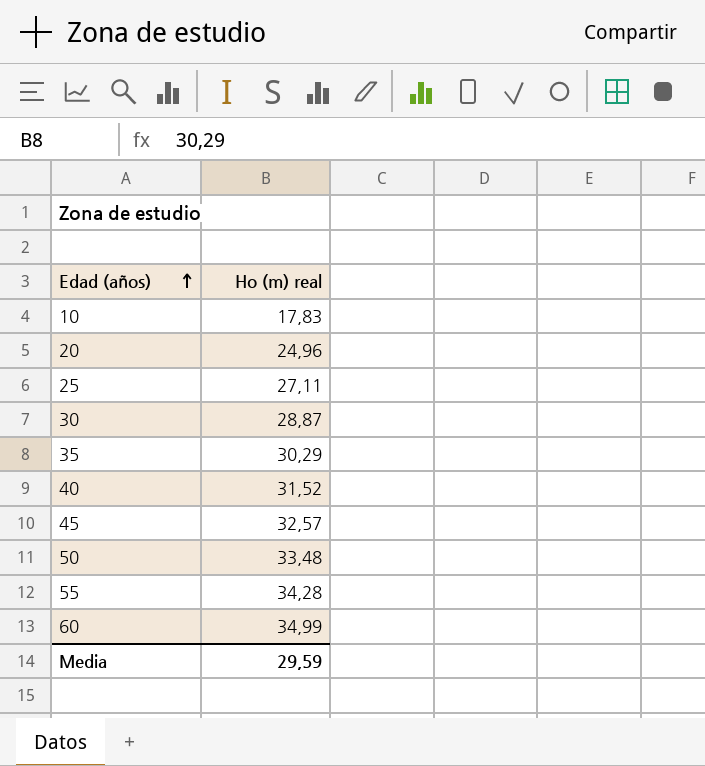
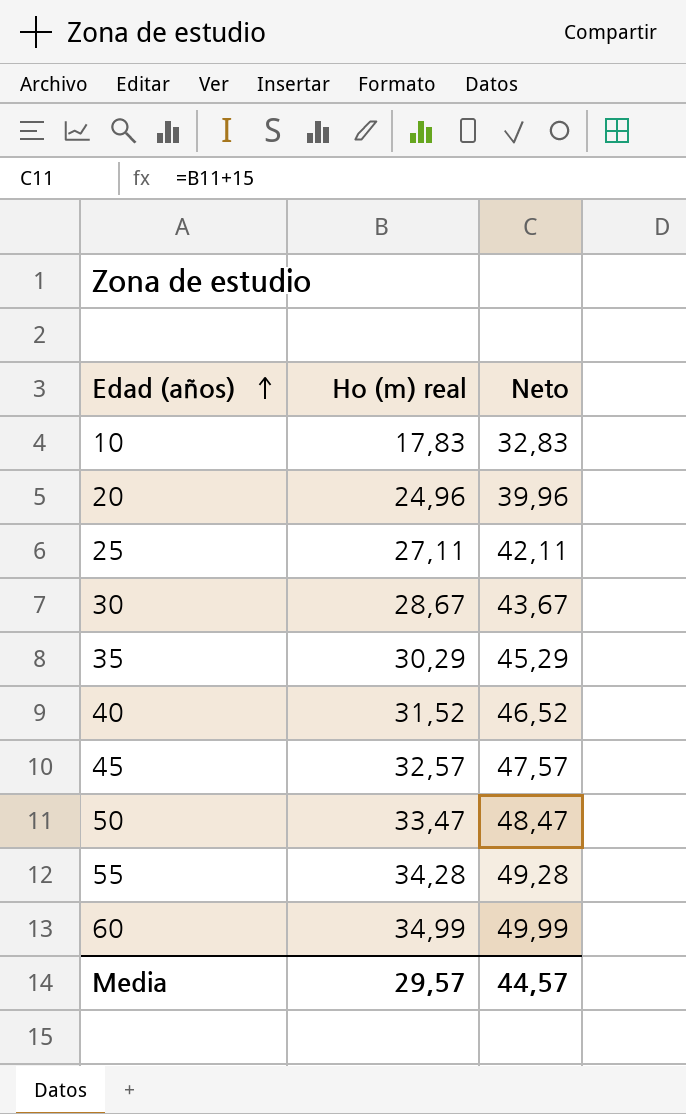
column Neto | formula: none -> [Ho (m) real] + 15
30 | Ho (m) real: 28,87 -> 28,67
50 | Ho (m) real: 33,48 -> 33,47
Media | Ho (m) real: 29,59 -> 29,57

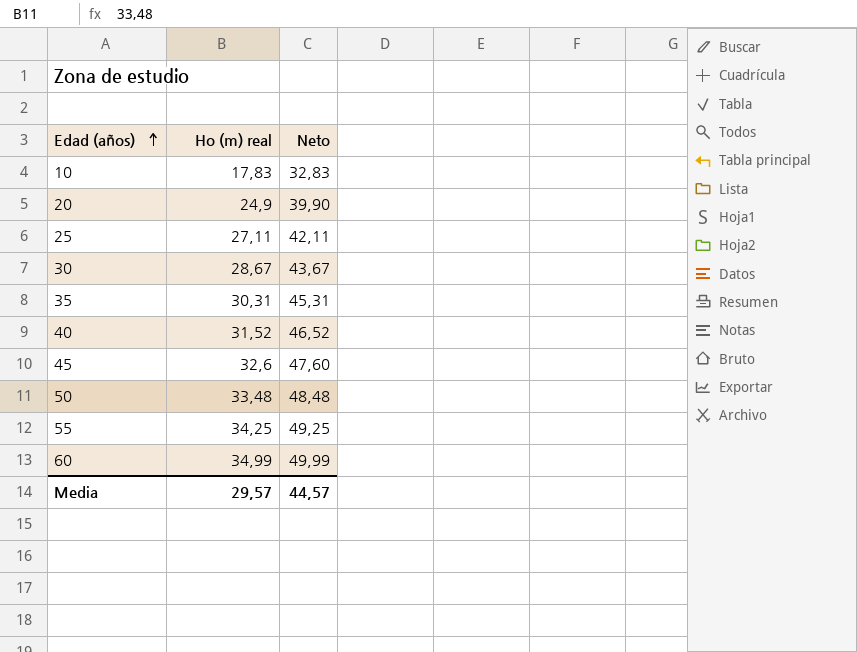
20 | Ho (m) real: 24,96 -> 24,9
20 | Neto: 39,96 -> 39,90
35 | Ho (m) real: 30,29 -> 30,31
35 | Neto: 45,29 -> 45,31
45 | Ho (m) real: 32,57 -> 32,6
45 | Neto: 47,57 -> 47,60
50 | Ho (m) real: 33,47 -> 33,48
50 | Neto: 48,47 -> 48,48
55 | Ho (m) real: 34,28 -> 34,25
55 | Neto: 49,28 -> 49,25

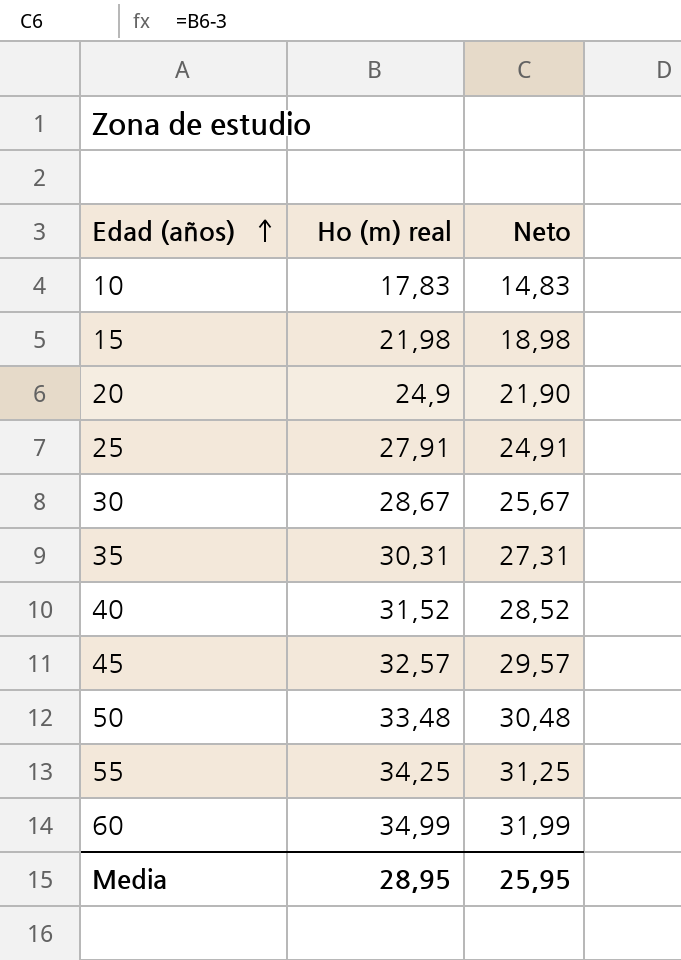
column Neto | formula: [Ho (m) real] + 15 -> [Ho (m) real] - 3
row 15: none -> 21,98 | 18,98
25 | Ho (m) real: 27,11 -> 27,91
45 | Ho (m) real: 32,6 -> 32,57
Media | Ho (m) real: 29,57 -> 28,95
Media | Neto: 44,57 -> 25,95

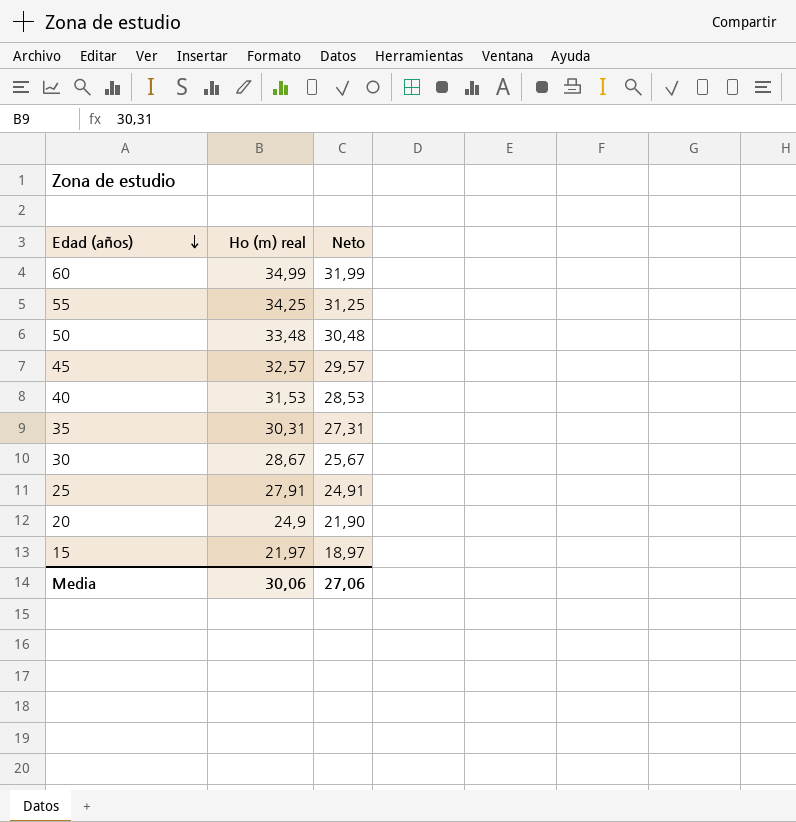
row order: Edad (años) ascending -> Edad (años) descending
row 10: 17,83 | 14,83 -> none
40 | Ho (m) real: 31,52 -> 31,53
40 | Neto: 28,52 -> 28,53
15 | Ho (m) real: 21,98 -> 21,97
15 | Neto: 18,98 -> 18,97
Media | Ho (m) real: 28,95 -> 30,06
Media | Neto: 25,95 -> 27,06

